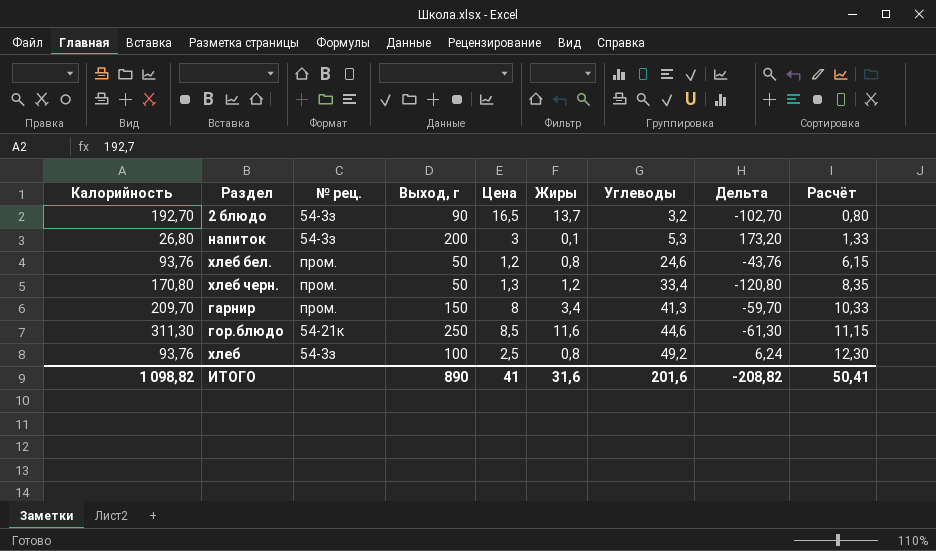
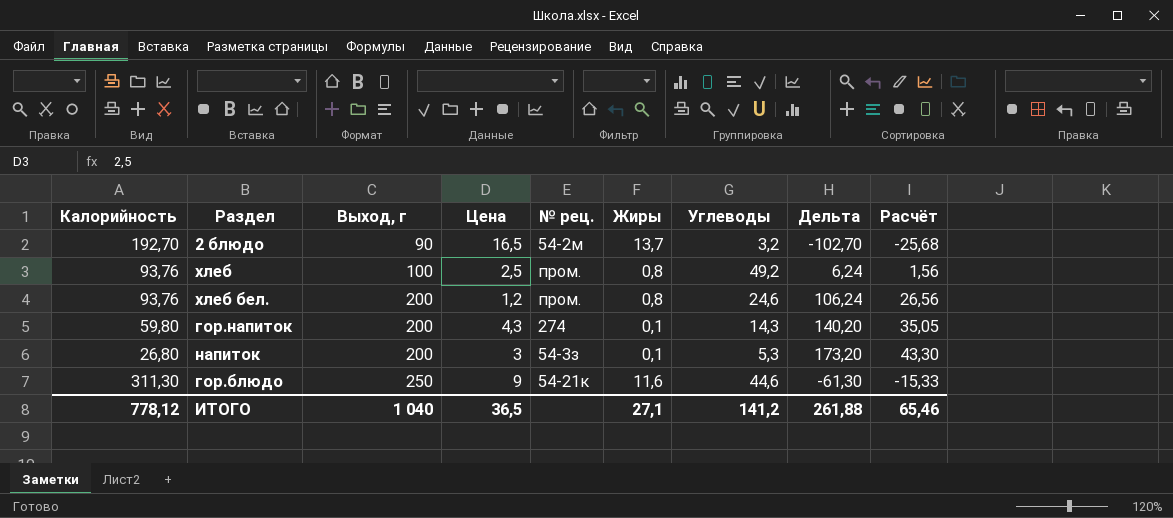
row order: Углеводы ascending -> Выход, г ascending
column № рец. | position: 3 -> 5
column Расчёт | formula: [Углеводы] * 0,25 -> [Дельта] * 0,25
row хлеб черн.: 170,80 | пром. | 50 | 1,3 | 1,2 | 33,4 | -120,80 | 8,35 -> none
row гарнир: 209,70 | пром. | 150 | 8 | 3,4 | 41,3 | -59,70 | 10,33 -> none
2 блюдо | № рец.: 54-3з -> 54-2м
хлеб | № рец.: 54-3з -> пром.
хлеб бел. | Выход, г: 50 -> 200
хлеб бел. | Дельта: -43,76 -> 106,24
row гор.напиток: none -> 59,80 | 200 | 4,3 | 274 | 0,1 | 14,3 | 140,20 | 35,05
гор.блюдо | Цена: 8,5 -> 9
ИТОГО | Калорийность: 1 098,82 -> 778,12
ИТОГО | Выход, г: 890 -> 1 040
ИТОГО | Цена: 41 -> 36,5
ИТОГО | Жиры: 31,6 -> 27,1
ИТОГО | Углеводы: 201,6 -> 141,2
ИТОГО | Дельта: -208,82 -> 261,88
ИТОГО | Расчёт: 50,41 -> 65,46

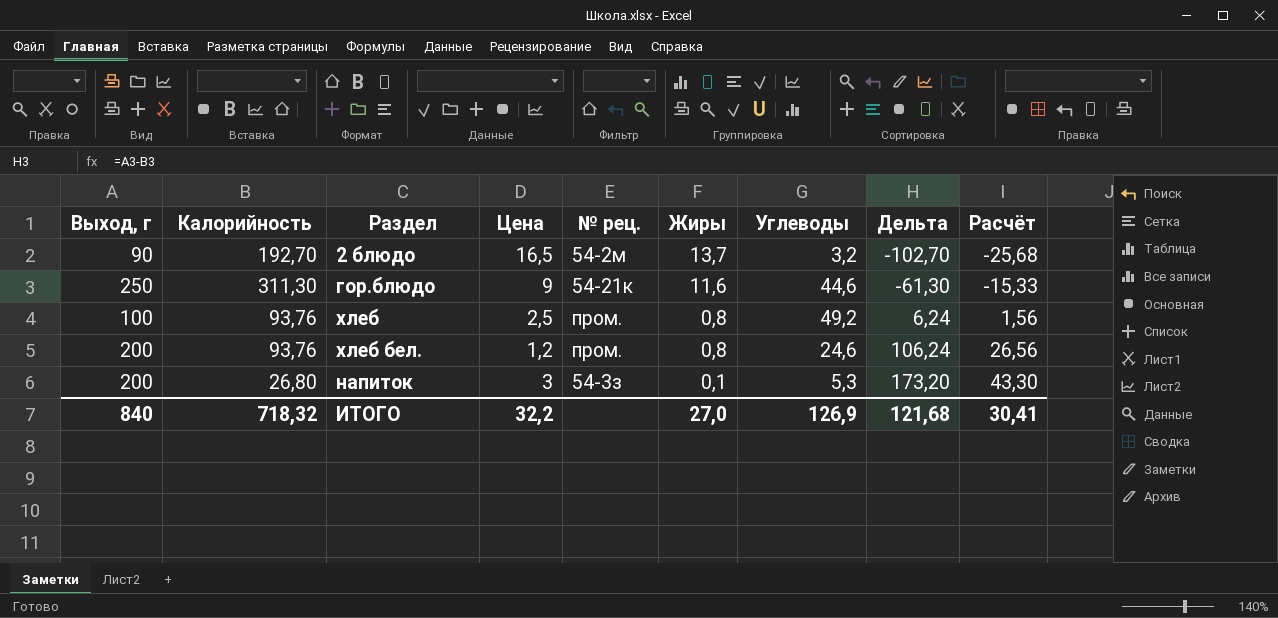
row order: Выход, г ascending -> Жиры descending
column Выход, г | position: 3 -> 1
row гор.напиток: 59,80 | 200 | 4,3 | 274 | 0,1 | 14,3 | 140,20 | 35,05 -> none
ИТОГО | Выход, г: 1 040 -> 840
ИТОГО | Калорийность: 778,12 -> 718,32
ИТОГО | Цена: 36,5 -> 32,2
ИТОГО | Жиры: 27,1 -> 27,0
ИТОГО | Углеводы: 141,2 -> 126,9
ИТОГО | Дельта: 261,88 -> 121,68
ИТОГО | Расчёт: 65,46 -> 30,41

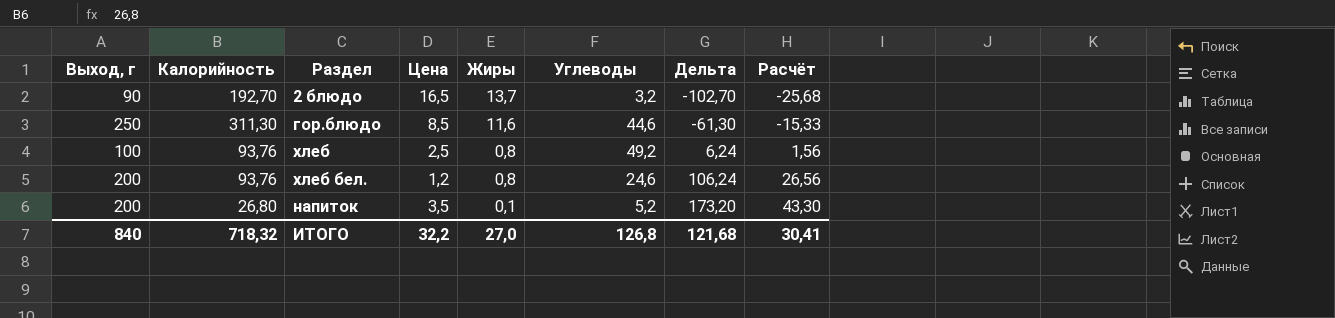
column № рец. | position: 5 -> none
гор.блюдо | Цена: 9 -> 8,5
напиток | Цена: 3 -> 3,5
напиток | Углеводы: 5,3 -> 5,2
ИТОГО | Углеводы: 126,9 -> 126,8

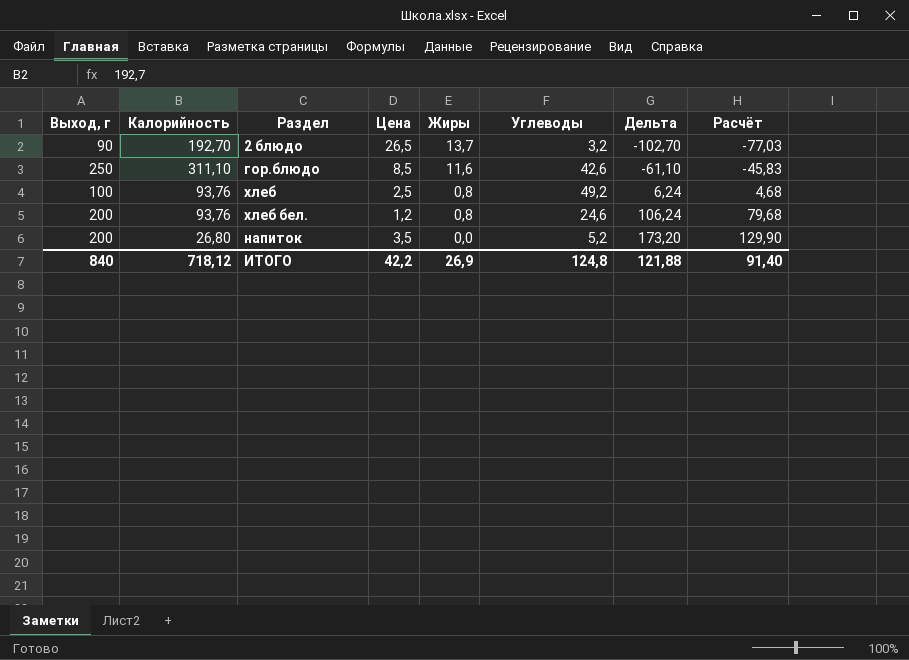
column Расчёт | formula: [Дельта] * 0,25 -> [Дельта] * 0,75
2 блюдо | Цена: 16,5 -> 26,5
гор.блюдо | Калорийность: 311,30 -> 311,10
гор.блюдо | Углеводы: 44,6 -> 42,6
гор.блюдо | Дельта: -61,30 -> -61,10
напиток | Жиры: 0,1 -> 0,0
ИТОГО | Калорийность: 718,32 -> 718,12
ИТОГО | Цена: 32,2 -> 42,2
ИТОГО | Жиры: 27,0 -> 26,9
ИТОГО | Углеводы: 126,8 -> 124,8
ИТОГО | Дельта: 121,68 -> 121,88
ИТОГО | Расчёт: 30,41 -> 91,40

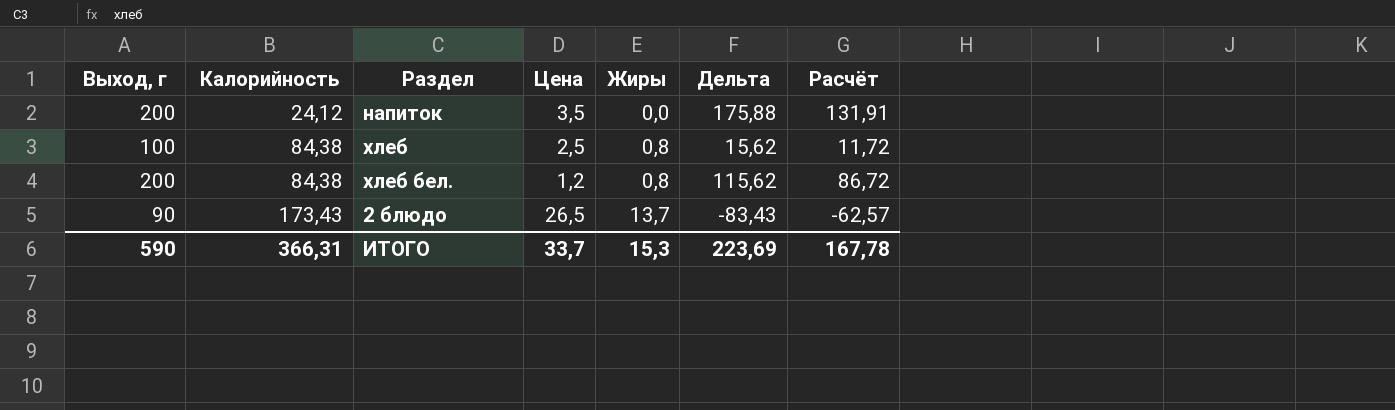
row order: Жиры descending -> Калорийность ascending
column Углеводы | position: 6 -> none
row гор.блюдо: 250 | 311,10 | 8,5 | 11,6 | 42,6 | -61,10 | -45,83 -> none
напиток | Калорийность: 26,80 -> 24,12
напиток | Дельта: 173,20 -> 175,88
напиток | Расчёт: 129,90 -> 131,91
хлеб | Калорийность: 93,76 -> 84,38
хлеб | Дельта: 6,24 -> 15,62
хлеб | Расчёт: 4,68 -> 11,72
хлеб бел. | Калорийность: 93,76 -> 84,38
хлеб бел. | Дельта: 106,24 -> 115,62
хлеб бел. | Расчёт: 79,68 -> 86,72
2 блюдо | Калорийность: 192,70 -> 173,43
2 блюдо | Дельта: -102,70 -> -83,43
2 блюдо | Расчёт: -77,03 -> -62,57
ИТОГО | Выход, г: 840 -> 590
ИТОГО | Калорийность: 718,12 -> 366,31
ИТОГО | Цена: 42,2 -> 33,7
ИТОГО | Жиры: 26,9 -> 15,3
ИТОГО | Дельта: 121,88 -> 223,69
ИТОГО | Расчёт: 91,40 -> 167,78

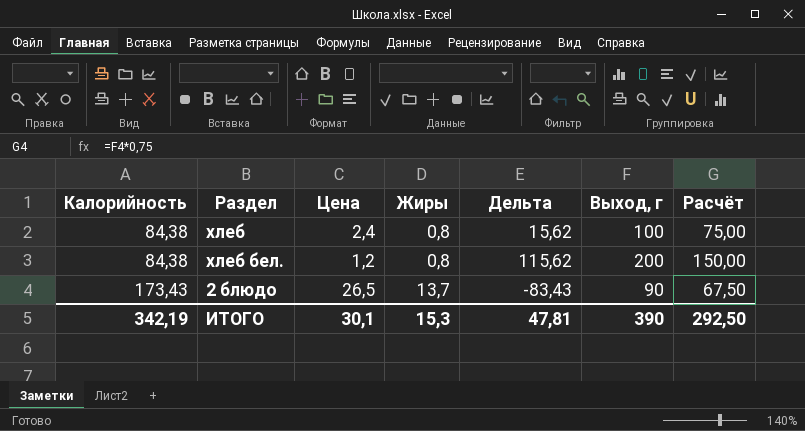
column Выход, г | position: 1 -> 6
column Расчёт | formula: [Дельта] * 0,75 -> [Выход, г] * 0,75
row напиток: 200 | 24,12 | 3,5 | 0,0 | 175,88 | 131,91 -> none
хлеб | Цена: 2,5 -> 2,4
ИТОГО | Калорийность: 366,31 -> 342,19
ИТОГО | Цена: 33,7 -> 30,1
ИТОГО | Дельта: 223,69 -> 47,81
ИТОГО | Выход, г: 590 -> 390
ИТОГО | Расчёт: 167,78 -> 292,50

